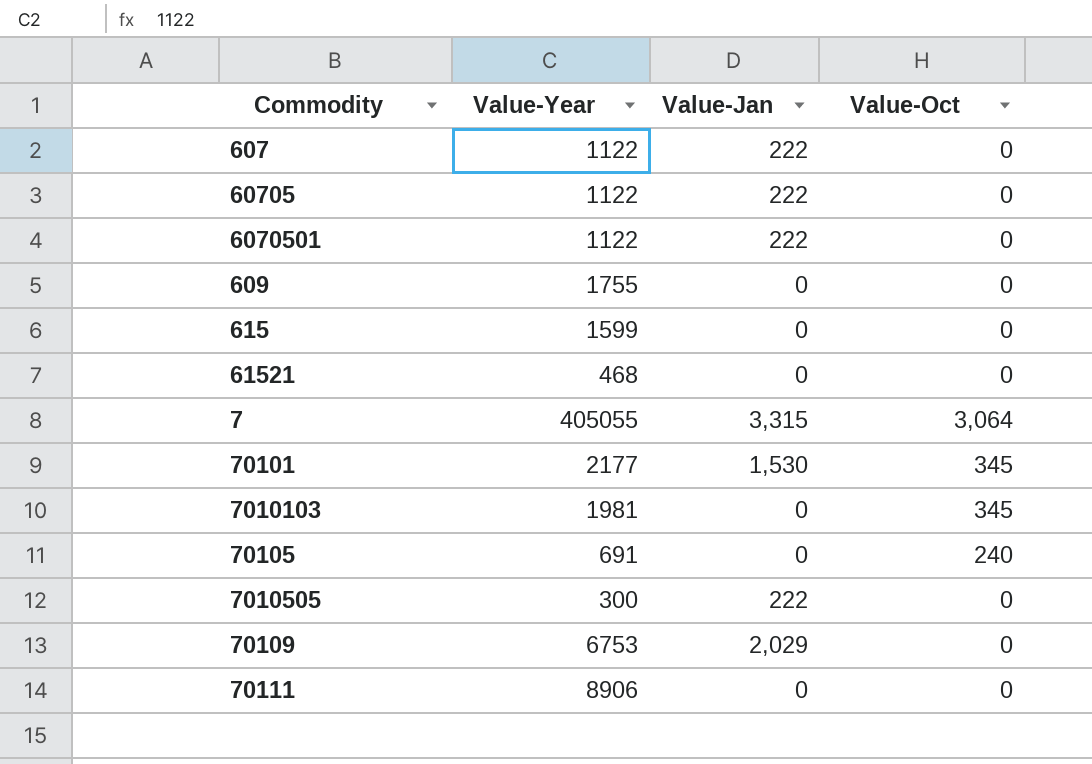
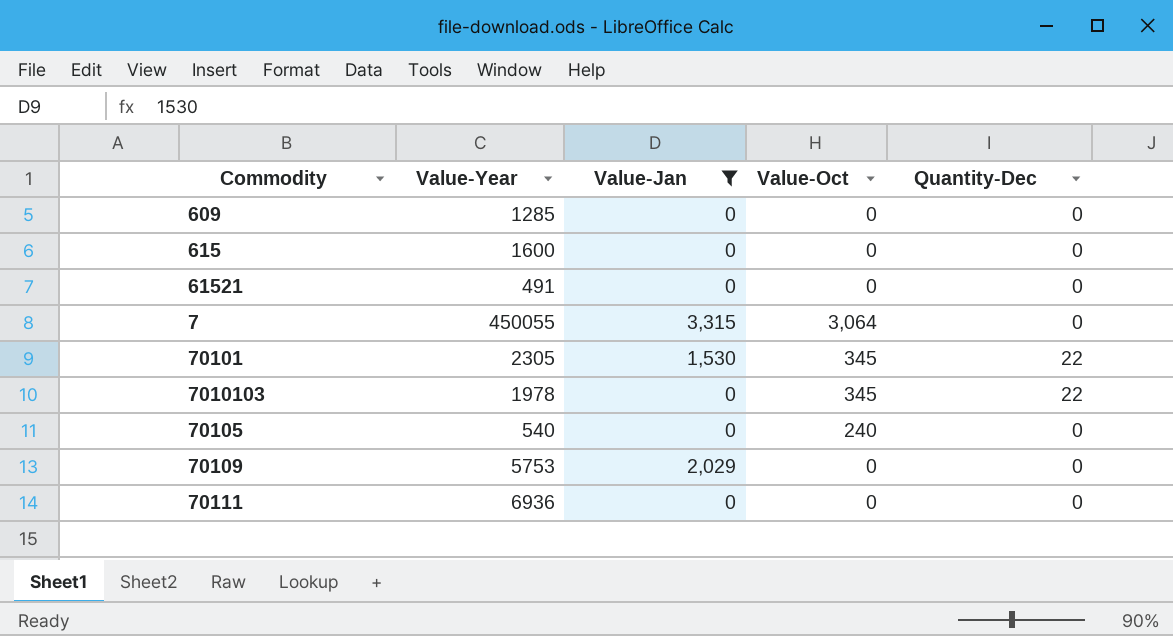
filter: none -> Value-Jan != 222
column Quantity-Dec | position: none -> 5
609 | Value-Year: 1755 -> 1285
615 | Value-Year: 1599 -> 1600
61521 | Value-Year: 468 -> 491
7 | Value-Year: 405055 -> 450055
70101 | Value-Year: 2177 -> 2305
7010103 | Value-Year: 1981 -> 1978
70105 | Value-Year: 691 -> 540
70109 | Value-Year: 6753 -> 5753
70111 | Value-Year: 8906 -> 6936

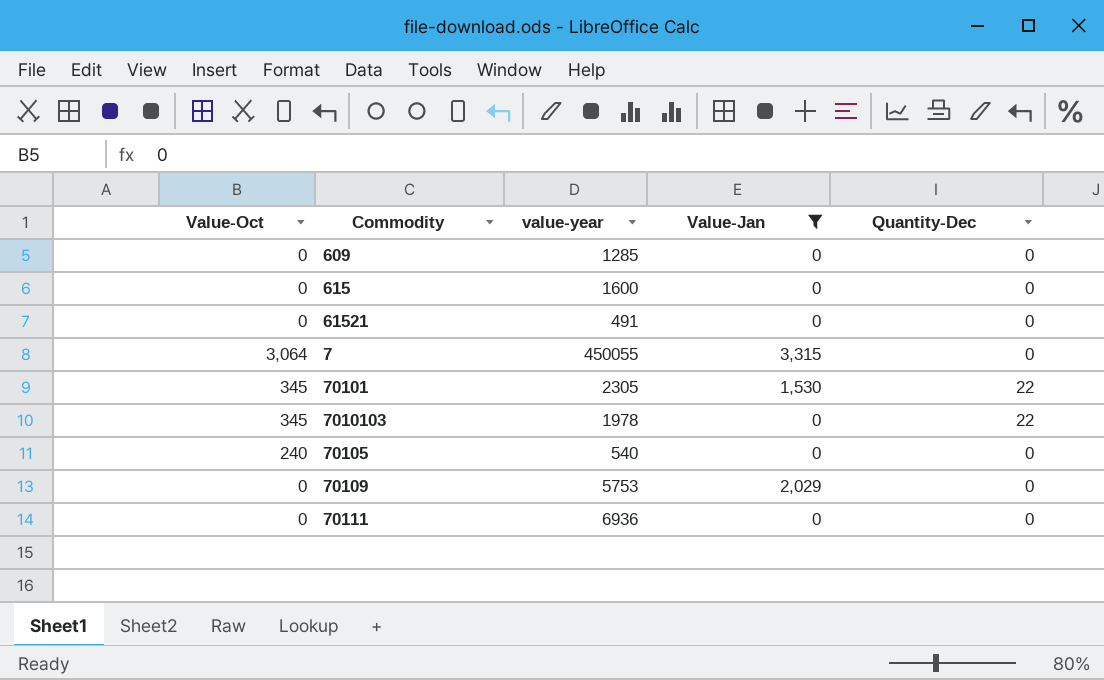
column Value-Oct | position: 4 -> 1
column name: Value-Year -> value-year

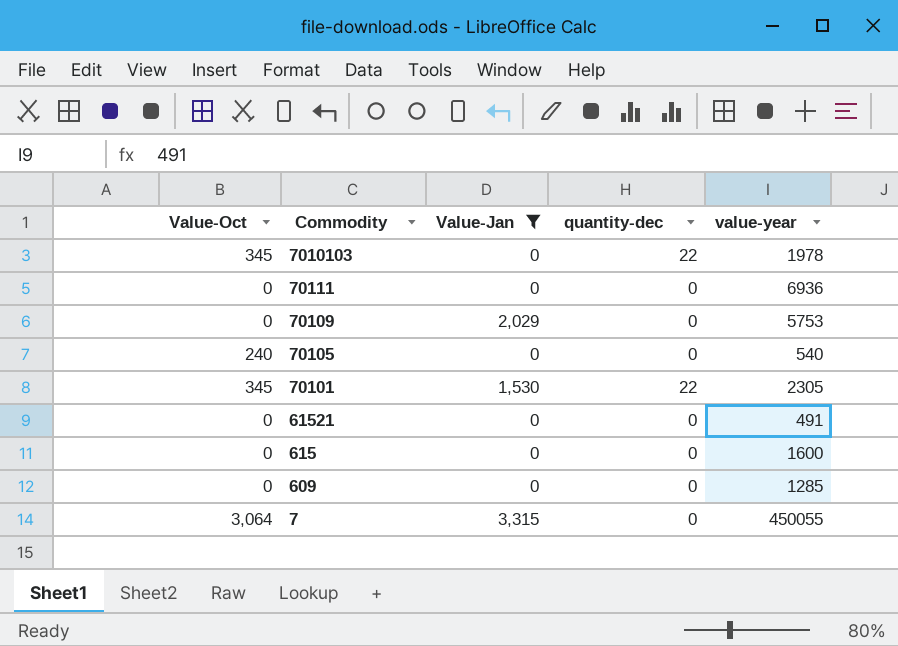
row order: none -> Commodity descending
column name: Quantity-Dec -> quantity-dec
column value-year | position: 3 -> 5

